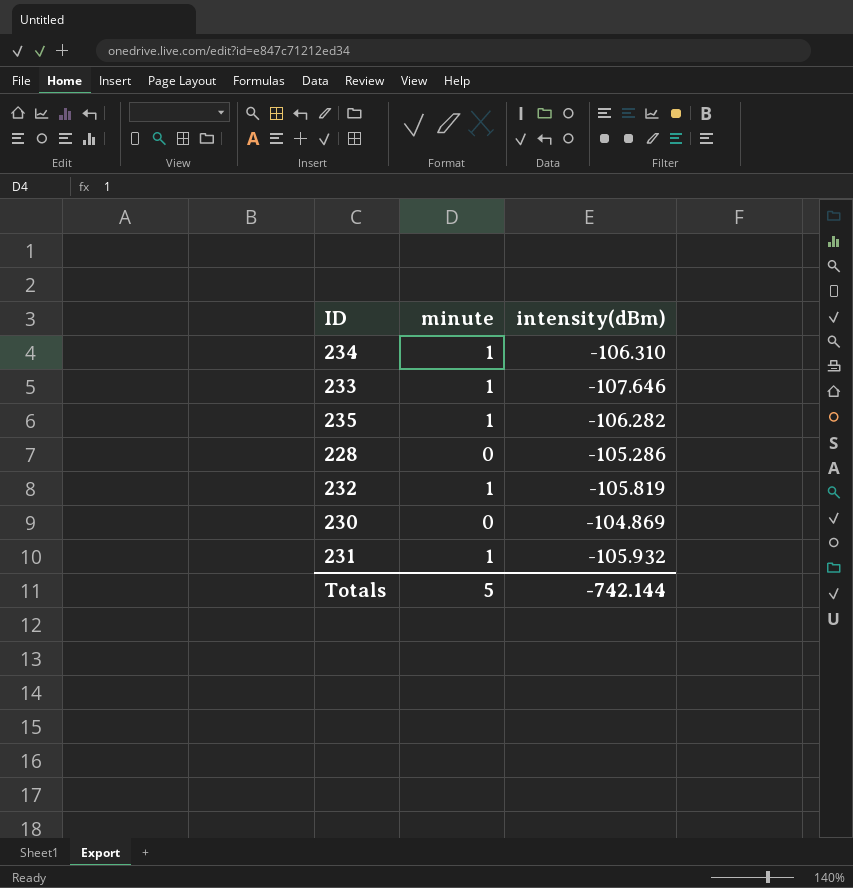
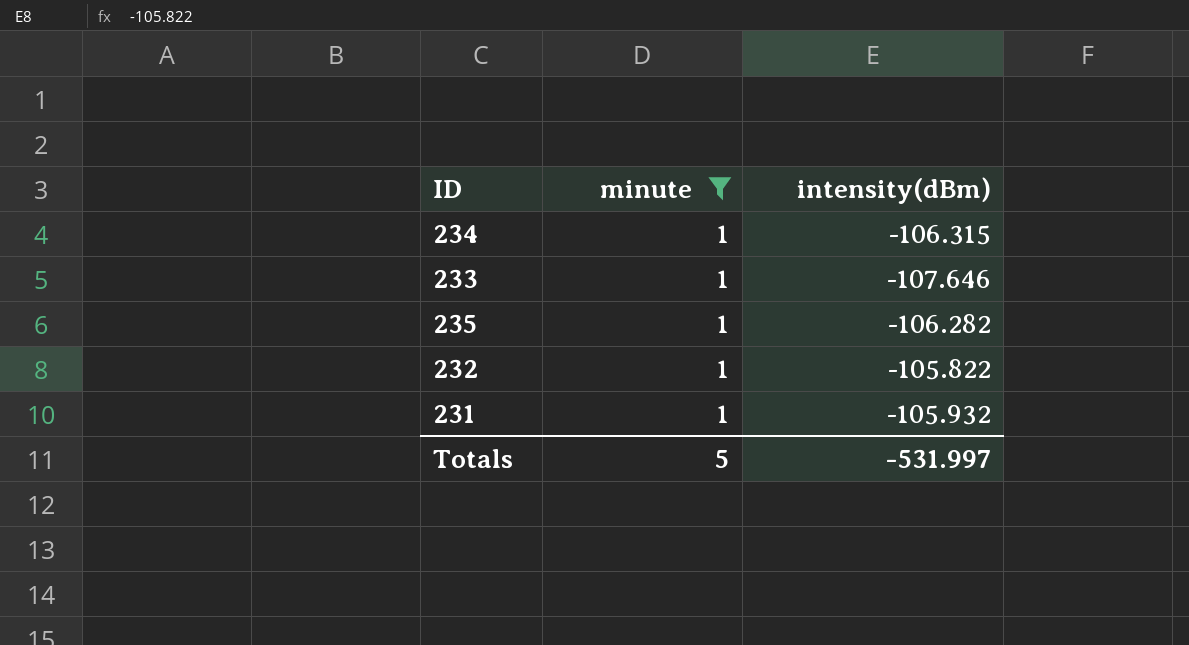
filter: none -> minute = 1
234 | intensity(dBm): -106.310 -> -106.315
232 | intensity(dBm): -105.819 -> -105.822
Totals | intensity(dBm): -742.144 -> -531.997

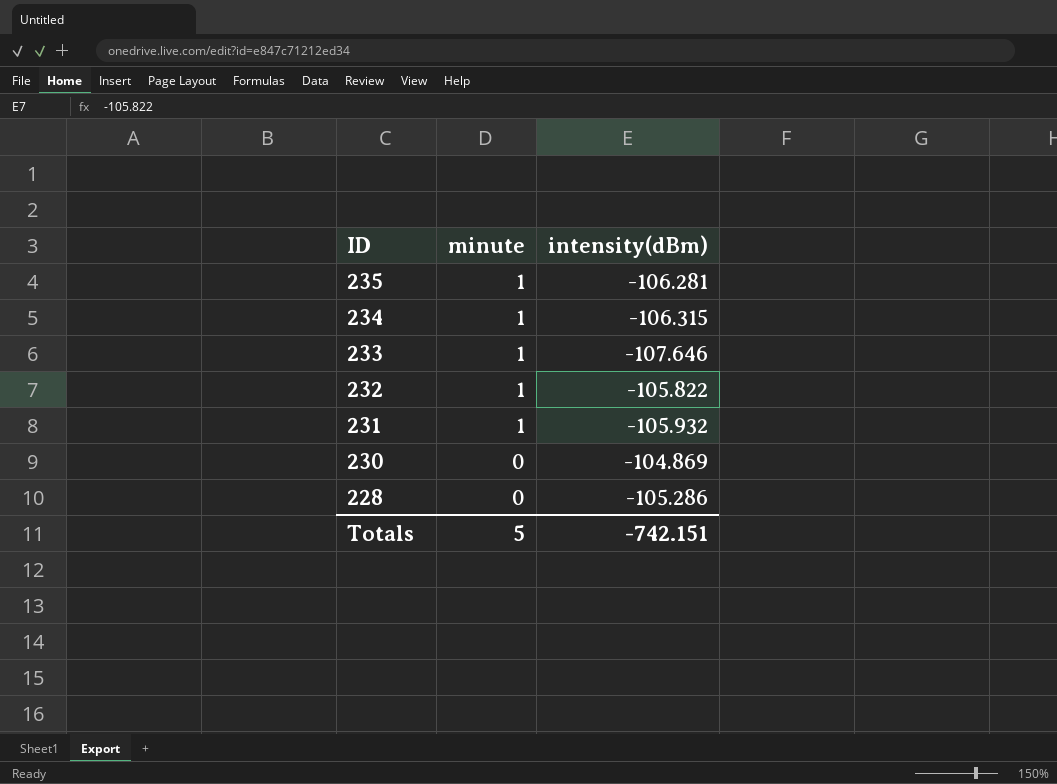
filter: minute = 1 -> none
row order: none -> ID descending
235 | intensity(dBm): -106.282 -> -106.281
Totals | intensity(dBm): -531.997 -> -742.151

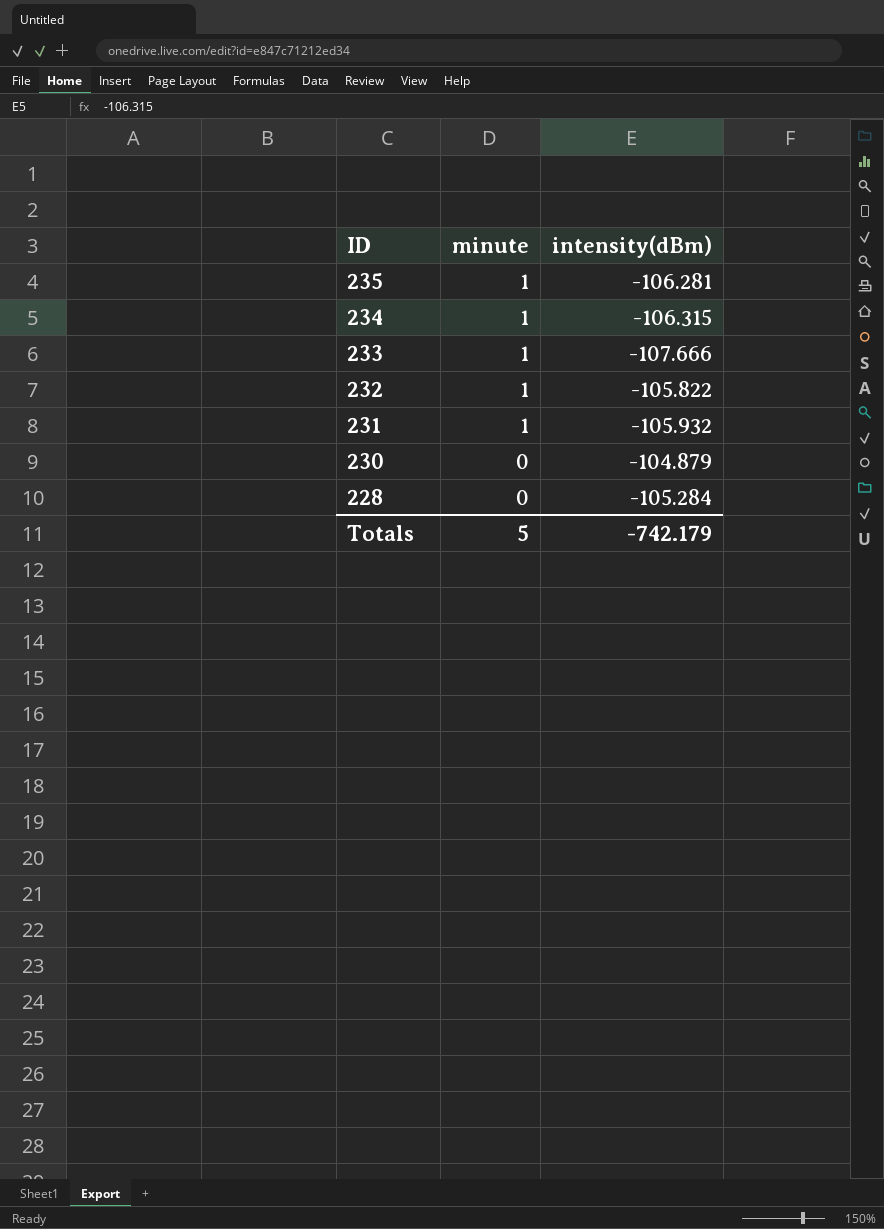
233 | intensity(dBm): -107.646 -> -107.666
230 | intensity(dBm): -104.869 -> -104.879
228 | intensity(dBm): -105.286 -> -105.284
Totals | intensity(dBm): -742.151 -> -742.179

